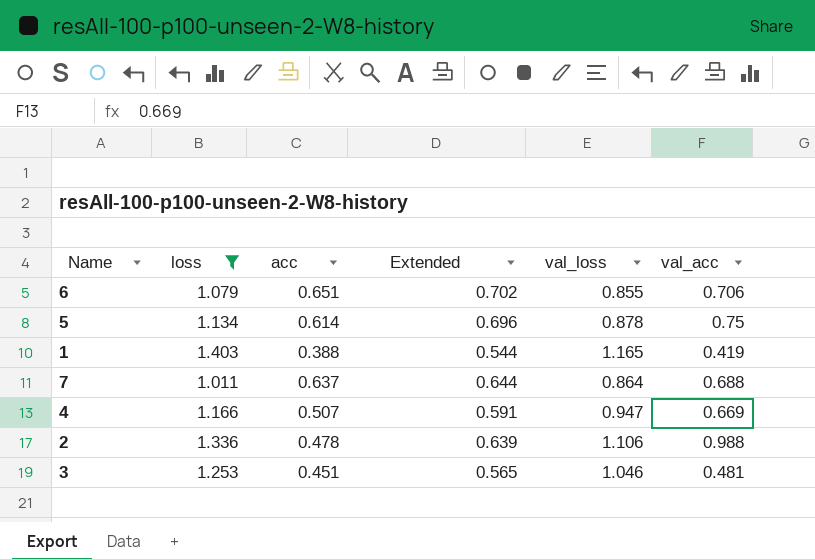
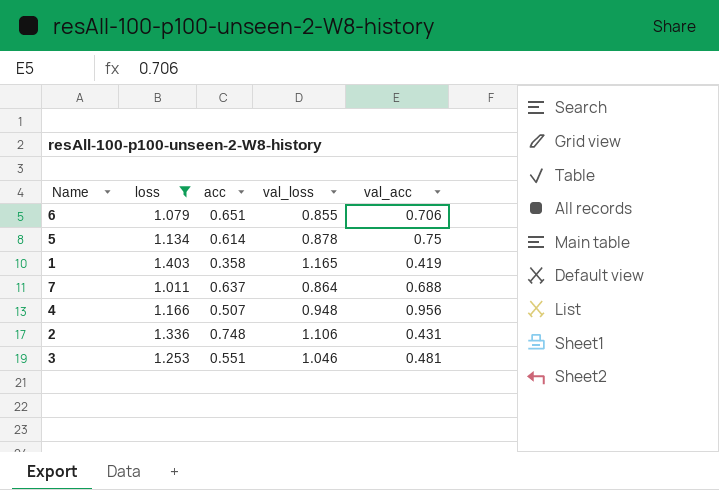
column Extended | formula: [loss] * [acc] -> none
1 | acc: 0.388 -> 0.358
4 | val_loss: 0.947 -> 0.948
4 | val_acc: 0.669 -> 0.956
2 | acc: 0.478 -> 0.748
2 | val_acc: 0.988 -> 0.431
3 | acc: 0.451 -> 0.551

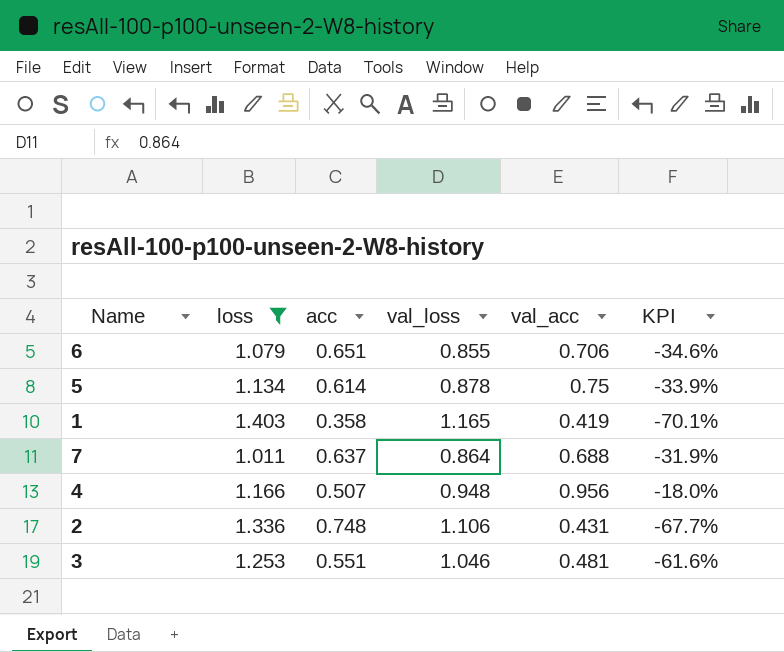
column KPI | formula: none -> ([val_acc] - [loss]) / [loss]

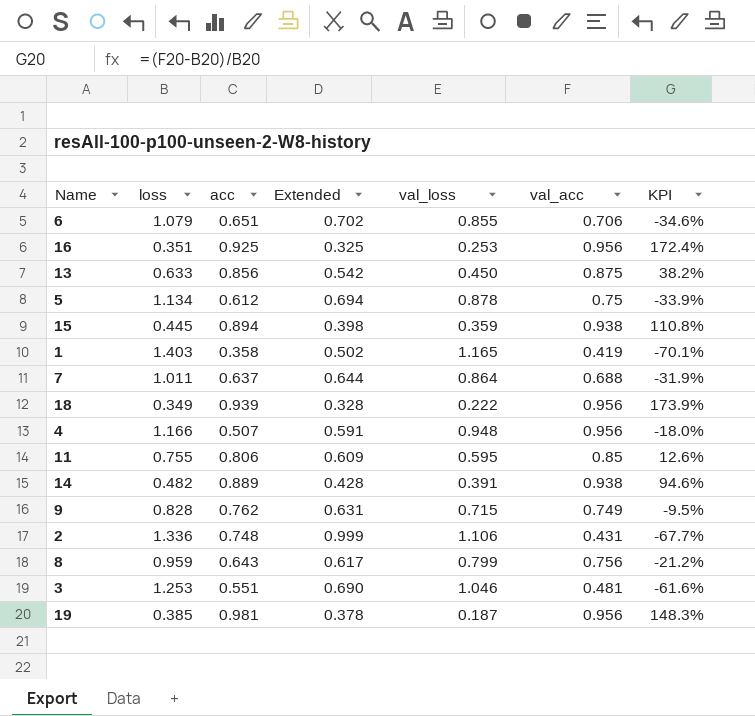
filter: loss >= 1.011 -> none
column Extended | formula: none -> [loss] * [acc]
5 | acc: 0.614 -> 0.612

